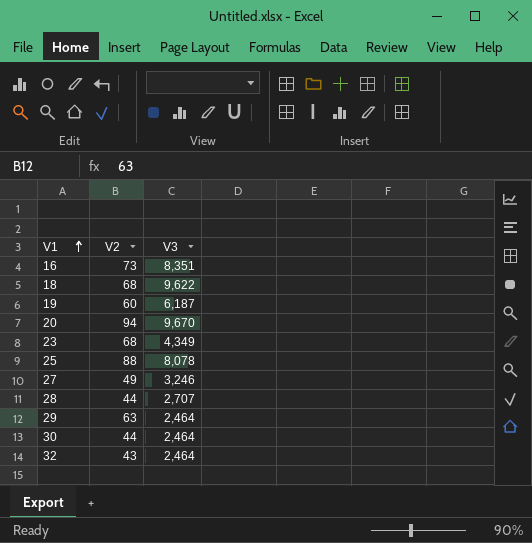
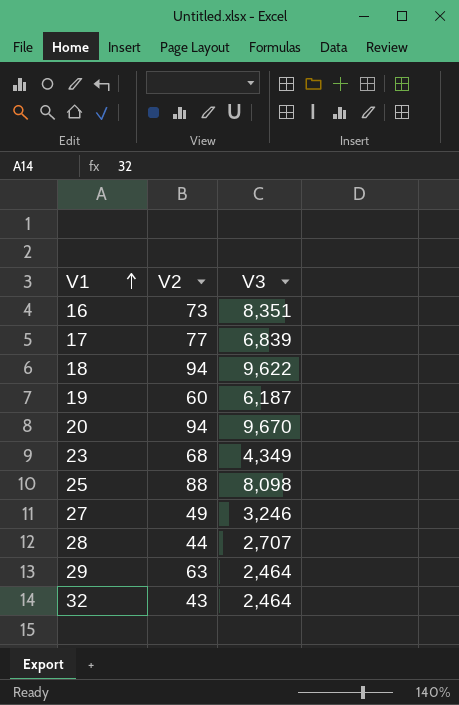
row 30: 44 | 2,464 -> none
row 17: none -> 77 | 6,839
18 | V2: 68 -> 94
25 | V3: 8,078 -> 8,098

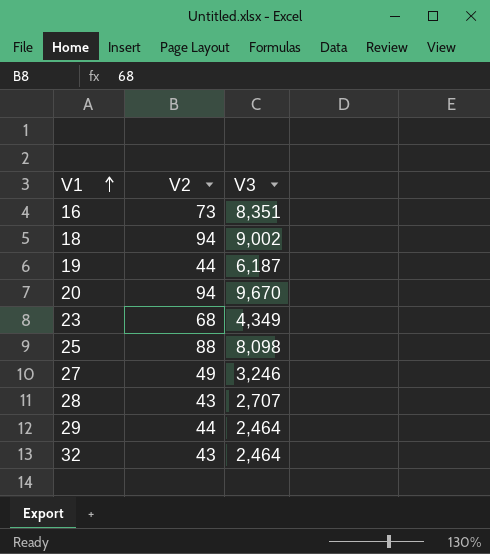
row 17: 77 | 6,839 -> none
18 | V3: 9,622 -> 9,002
19 | V2: 60 -> 44
28 | V2: 44 -> 43
29 | V2: 63 -> 44

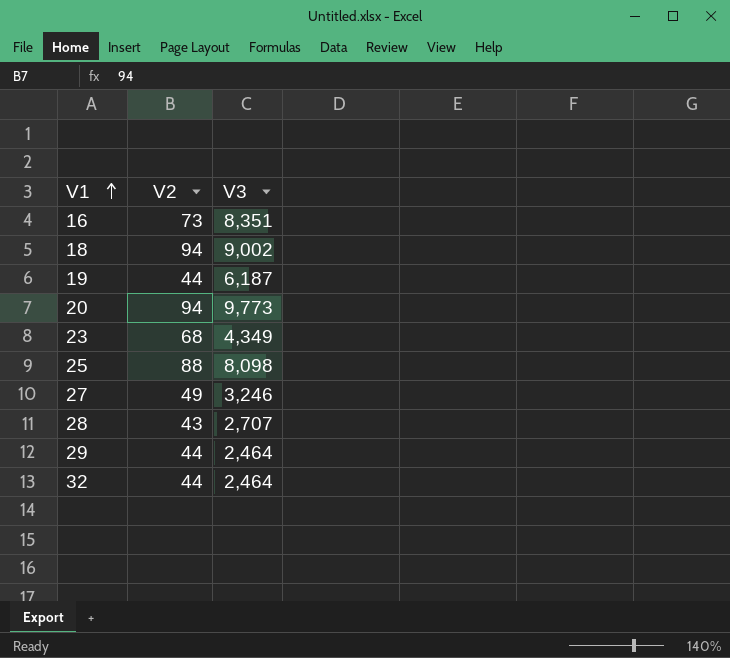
20 | V3: 9,670 -> 9,773
32 | V2: 43 -> 44

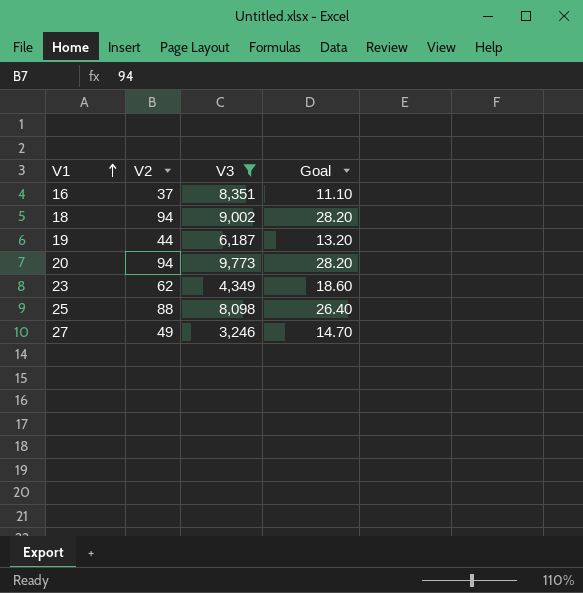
filter: none -> V3 >= 3,246
column Goal | formula: none -> [V2] * 0.3
16 | V2: 73 -> 37
23 | V2: 68 -> 62

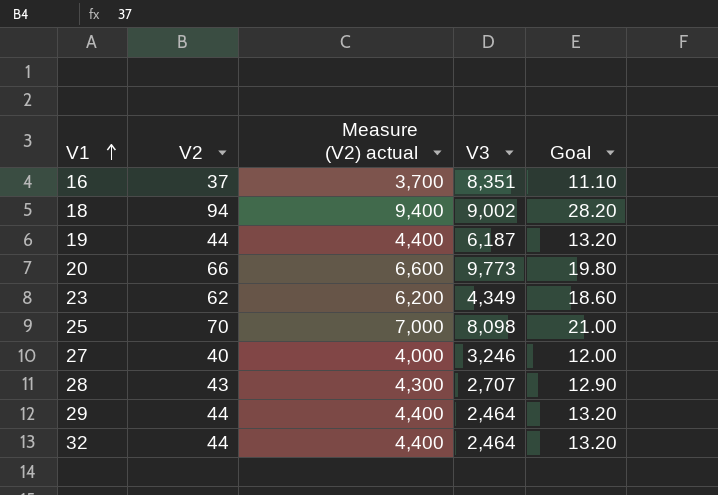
filter: V3 >= 3,246 -> none
column Measure (V2) actual | formula: none -> [V2] * 100
20 | V2: 94 -> 66
20 | Goal: 28.20 -> 19.80
25 | V2: 88 -> 70
25 | Goal: 26.40 -> 21.00
27 | V2: 49 -> 40
27 | Goal: 14.70 -> 12.00

